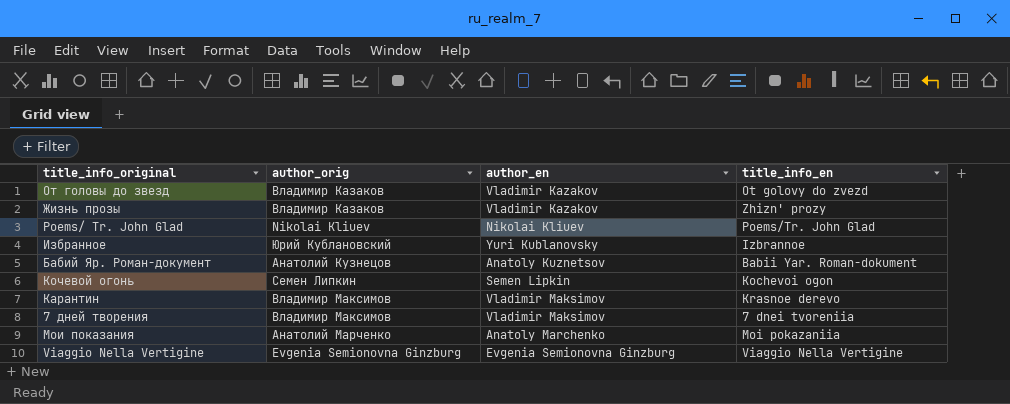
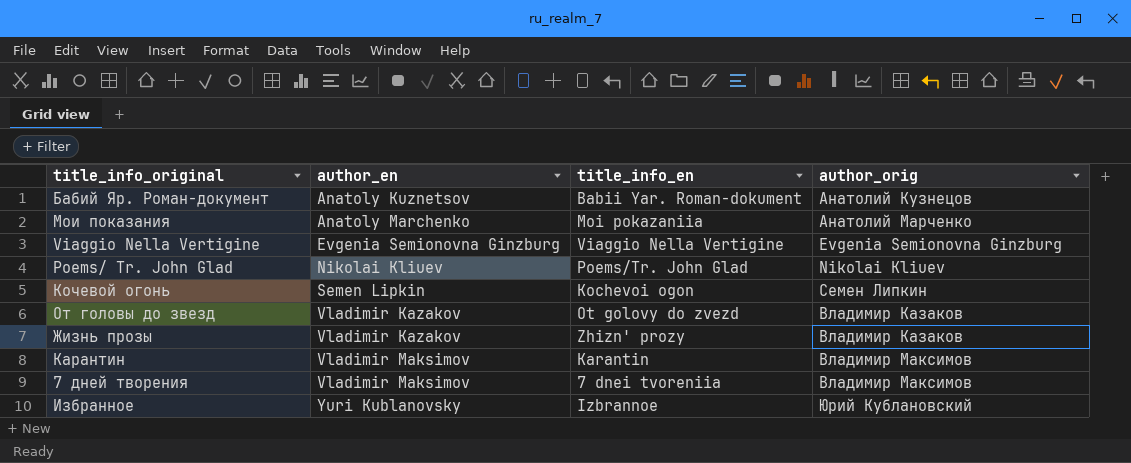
row order: none -> author_en ascending
column author_orig | position: 2 -> 4
Карантин | title_info_en: Krasnoe derevo -> Karantin

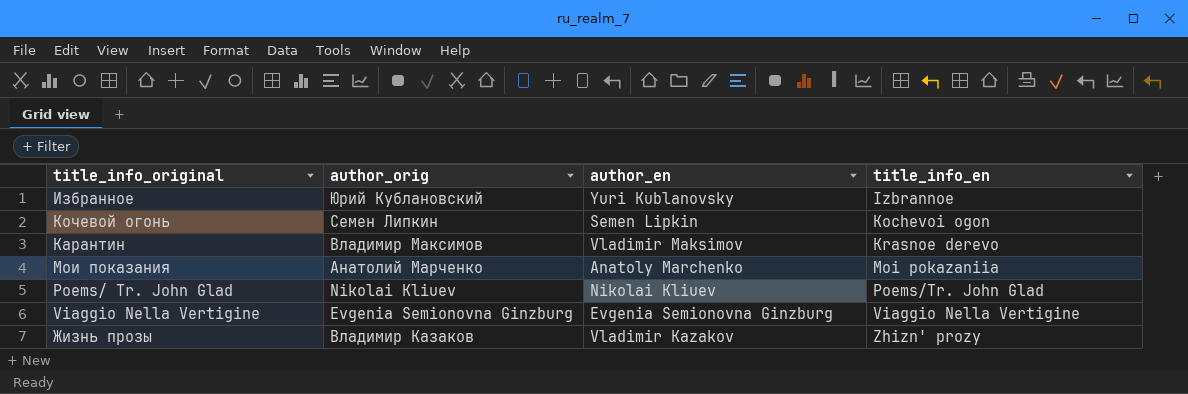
row order: author_en ascending -> title_info_en ascending
column author_orig | position: 4 -> 2
row Бабий Яр. Роман-документ: Anatoly Kuznetsov | Babii Yar. Roman-dokument | Анатолий Кузнецов -> none
row От головы до звезд: Vladimir Kazakov | Ot golovy do zvezd | Владимир Казаков -> none
row 7 дней творения: Vladimir Maksimov | 7 dnei tvoreniia | Владимир Максимов -> none
Карантин | title_info_en: Karantin -> Krasnoe derevo

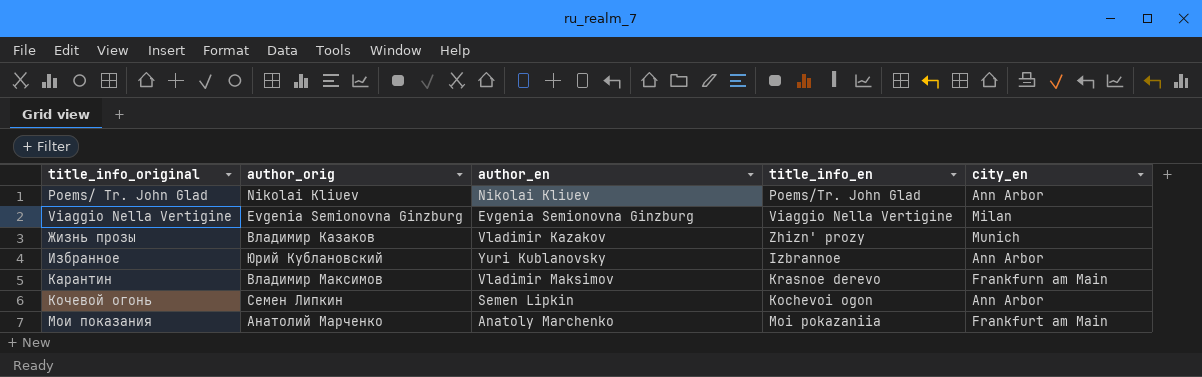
row order: title_info_en ascending -> title_info_original ascending
column city_en | position: none -> 5

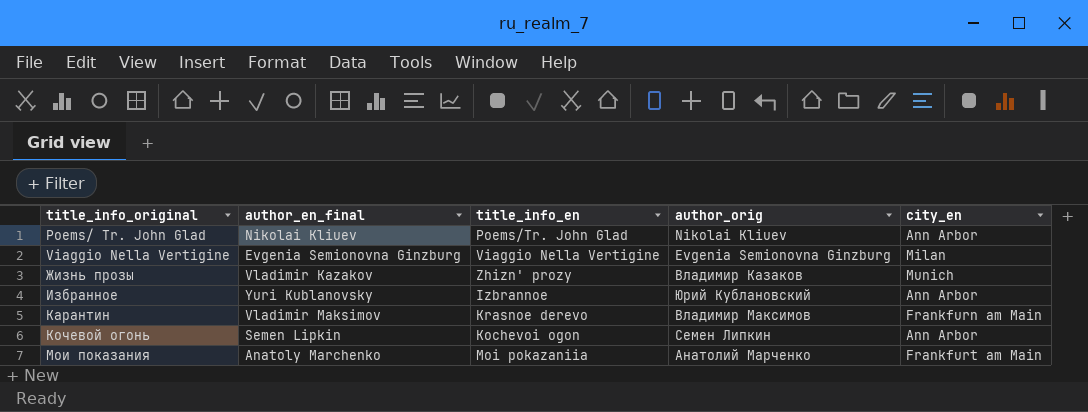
column name: author_en -> author_en_final
column author_orig | position: 2 -> 4

